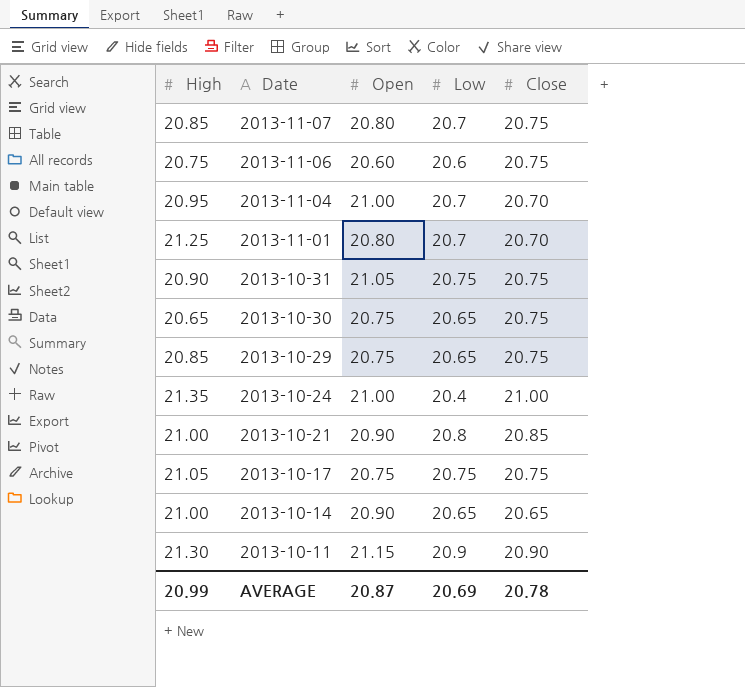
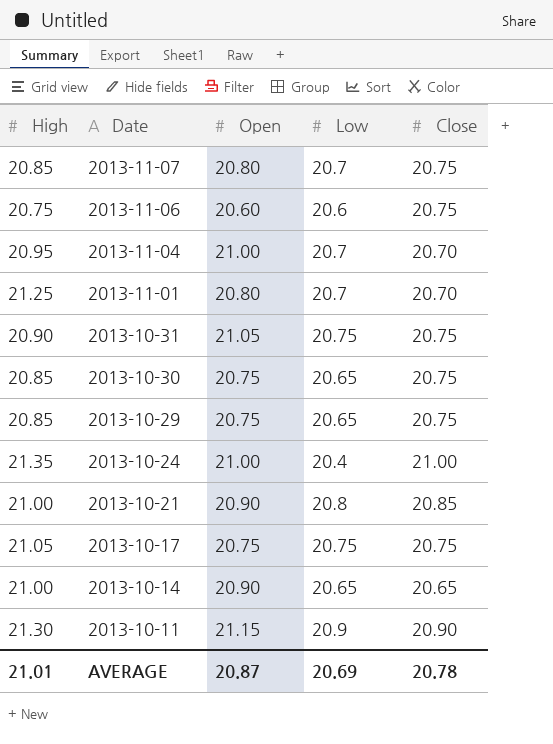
2013-10-30 | High: 20.65 -> 20.85
AVERAGE | High: 20.99 -> 21.01

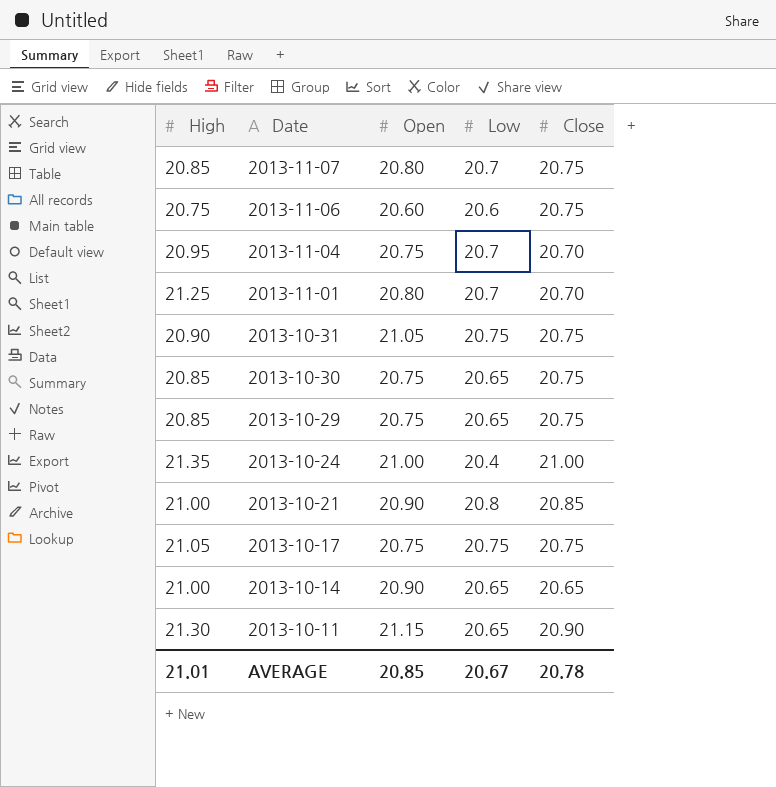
2013-11-04 | Open: 21.00 -> 20.75
2013-10-11 | Low: 20.9 -> 20.65
AVERAGE | Open: 20.87 -> 20.85
AVERAGE | Low: 20.69 -> 20.67

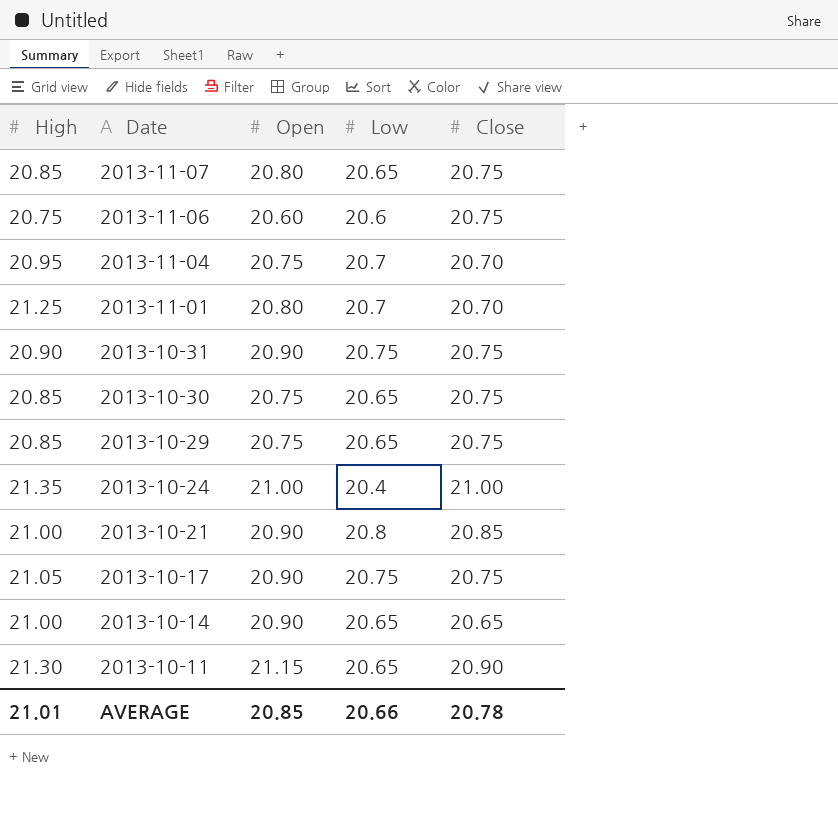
2013-11-07 | Low: 20.7 -> 20.65
2013-10-31 | Open: 21.05 -> 20.90
2013-10-17 | Open: 20.75 -> 20.90
AVERAGE | Low: 20.67 -> 20.66

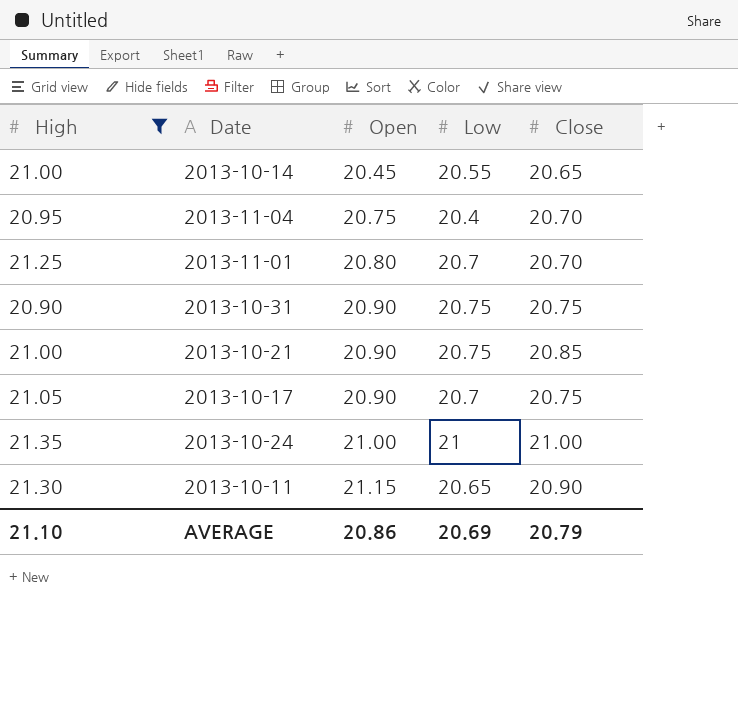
filter: none -> High >= 20.90
row order: Date descending -> Open ascending
2013-10-14 | Open: 20.90 -> 20.45
2013-10-14 | Low: 20.65 -> 20.55
2013-11-04 | Low: 20.7 -> 20.4
2013-10-21 | Low: 20.8 -> 20.75
2013-10-17 | Low: 20.75 -> 20.7
2013-10-24 | Low: 20.4 -> 21
AVERAGE | High: 21.01 -> 21.10
AVERAGE | Open: 20.85 -> 20.86
AVERAGE | Low: 20.66 -> 20.69
AVERAGE | Close: 20.78 -> 20.79

